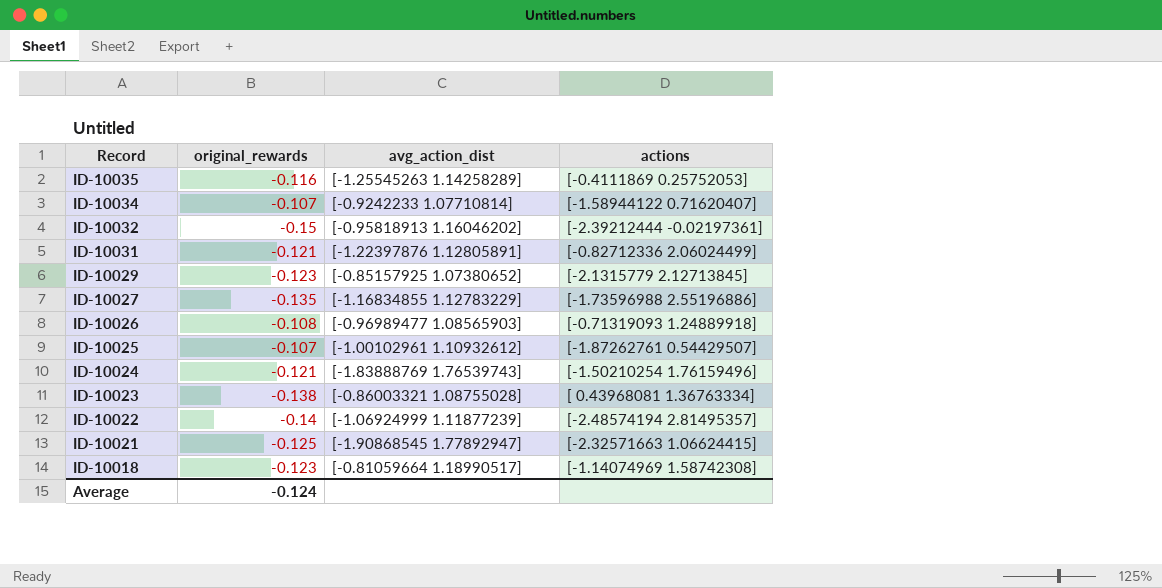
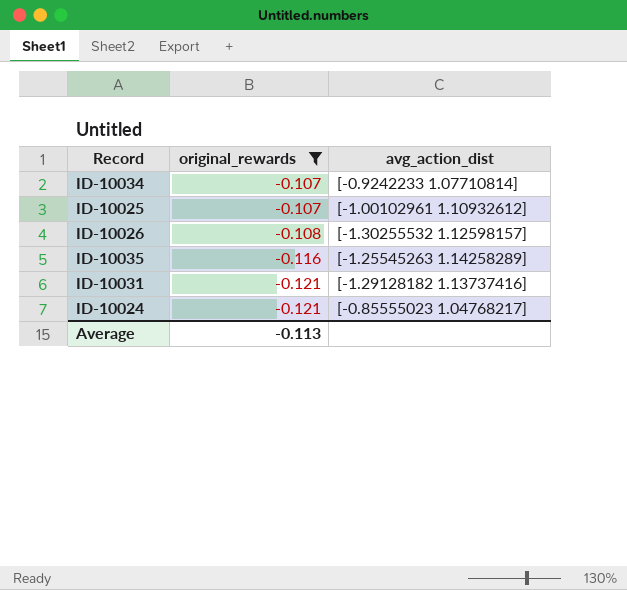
filter: none -> original_rewards >= -0.121
row order: Record descending -> original_rewards descending
column actions | position: 4 -> none
ID-10026 | avg_action_dist: [-0.96989477 1.08565903] -> [-1.30255532 1.12598157]
ID-10031 | avg_action_dist: [-1.22397876 1.12805891] -> [-1.29128182 1.13737416]
ID-10024 | avg_action_dist: [-1.83888769 1.76539743] -> [-0.85555023 1.04768217]
Average | original_rewards: -0.124 -> -0.113

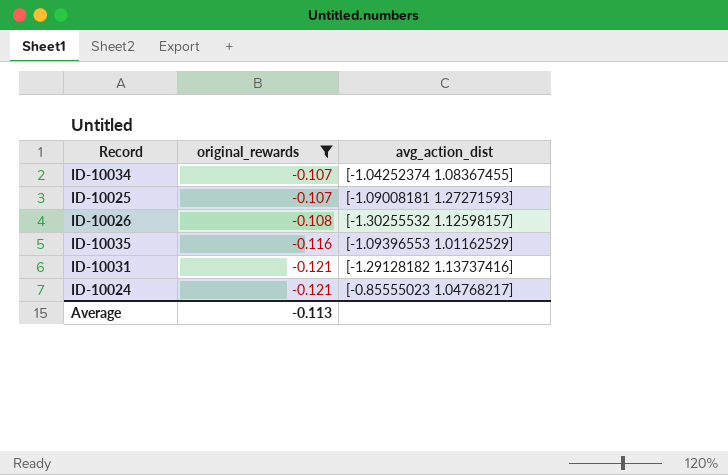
ID-10034 | avg_action_dist: [-0.9242233 1.07710814] -> [-1.04252374 1.08367455]
ID-10025 | avg_action_dist: [-1.00102961 1.10932612] -> [-1.09008181 1.27271593]
ID-10035 | avg_action_dist: [-1.25545263 1.14258289] -> [-1.09396553 1.01162529]

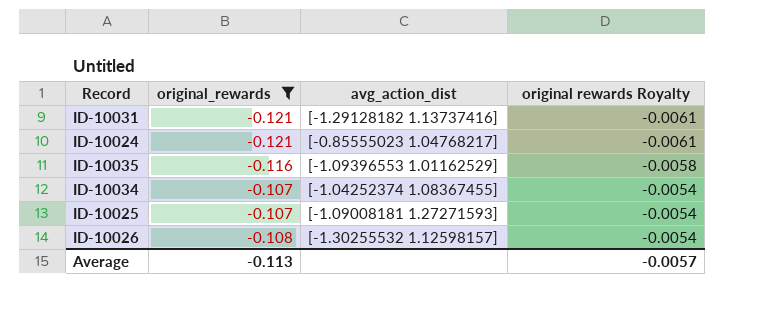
row order: original_rewards descending -> original rewards Royalty ascending
column original rewards Royalty | formula: none -> [original_rewards] * 0.05

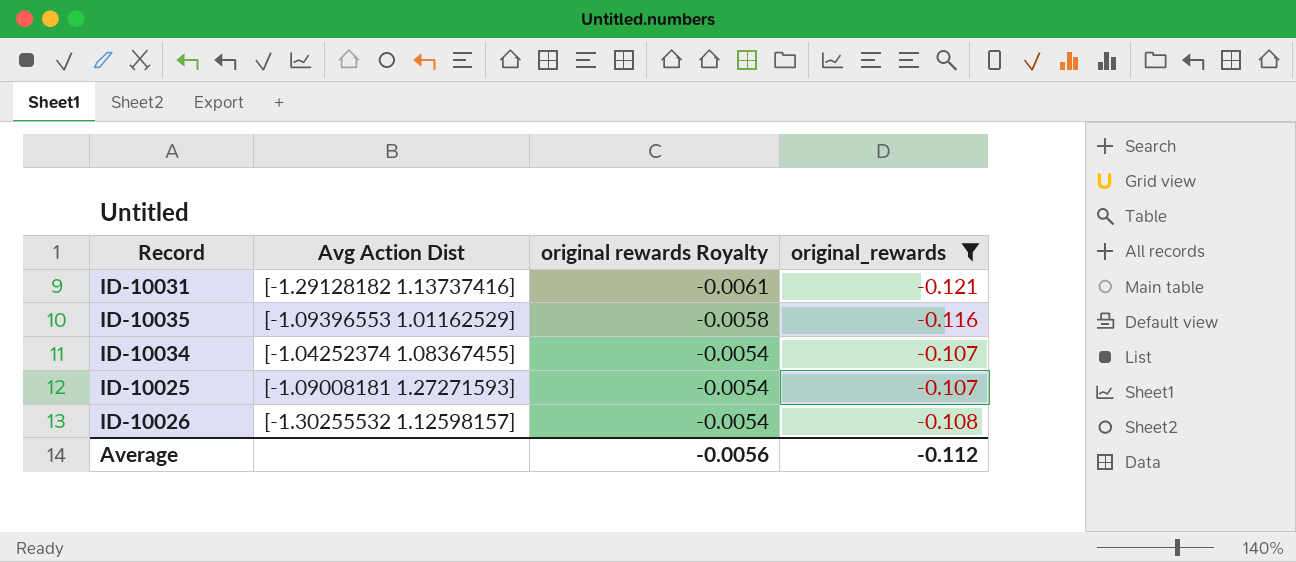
column name: avg_action_dist -> Avg Action Dist
column original_rewards | position: 2 -> 4
row ID-10024: -0.121 | [-0.85555023 1.04768217] | -0.0061 -> none
Average | original rewards Royalty: -0.0057 -> -0.0056
Average | original_rewards: -0.113 -> -0.112

